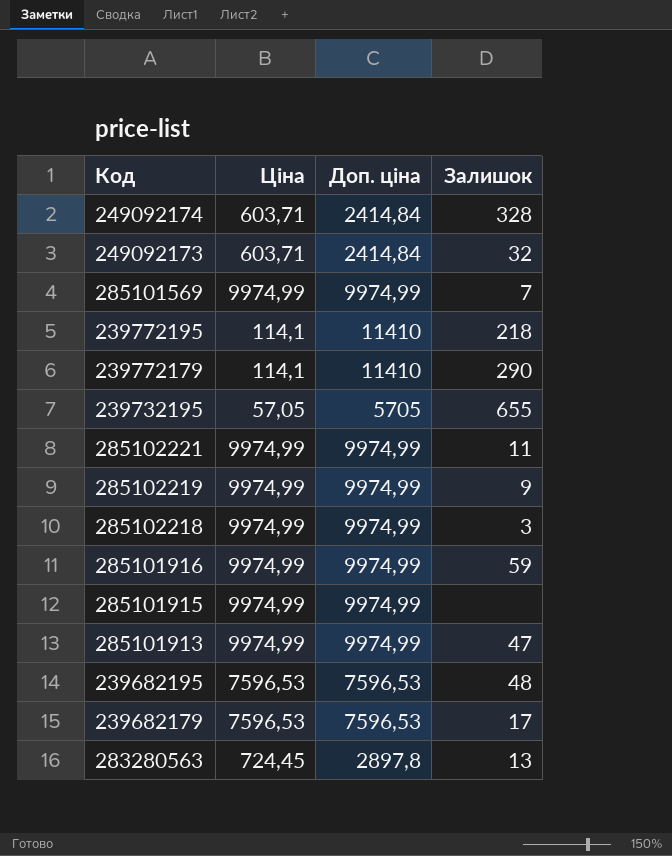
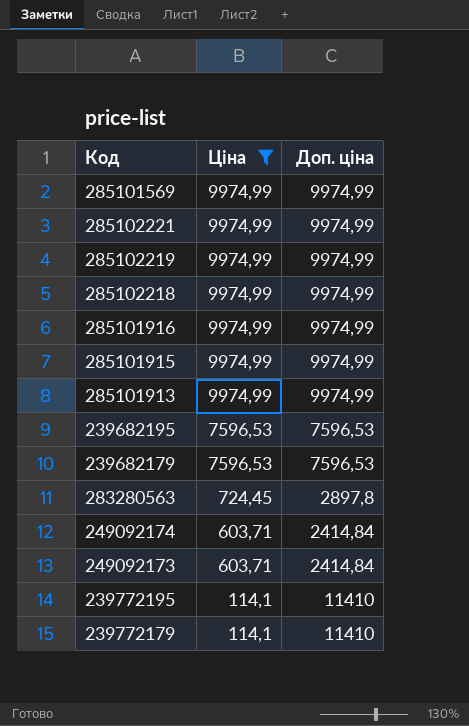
filter: none -> Ціна != 57,05
row order: none -> Ціна descending
column Залишок | position: 4 -> none

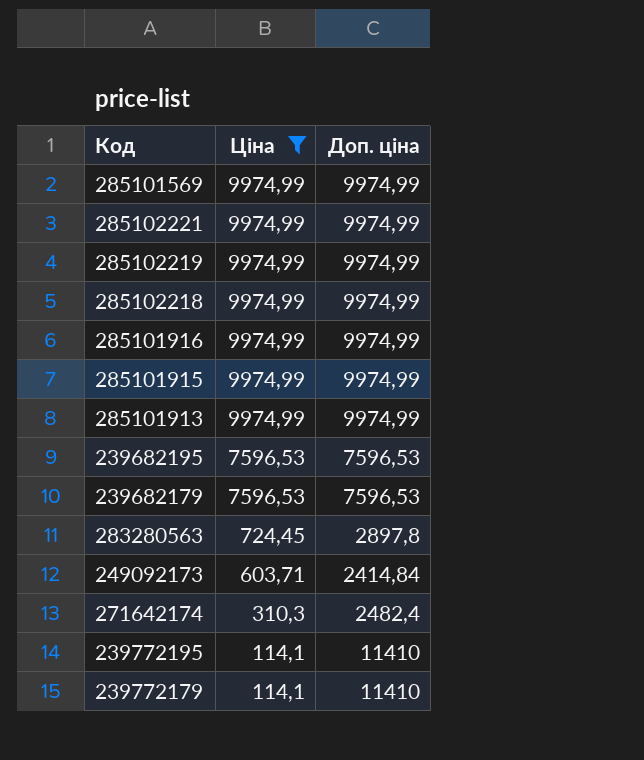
row 249092174: 603,71 | 2414,84 -> none
row 271642174: none -> 310,3 | 2482,4

